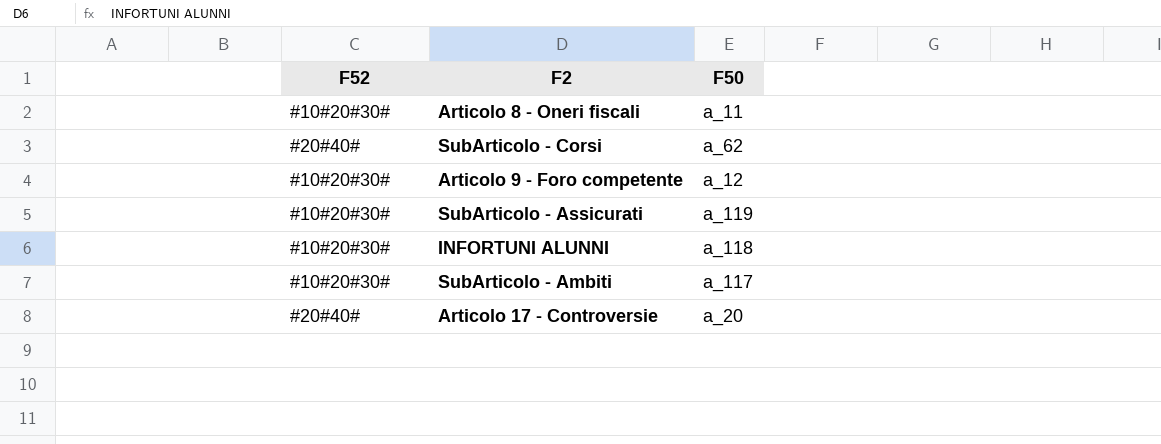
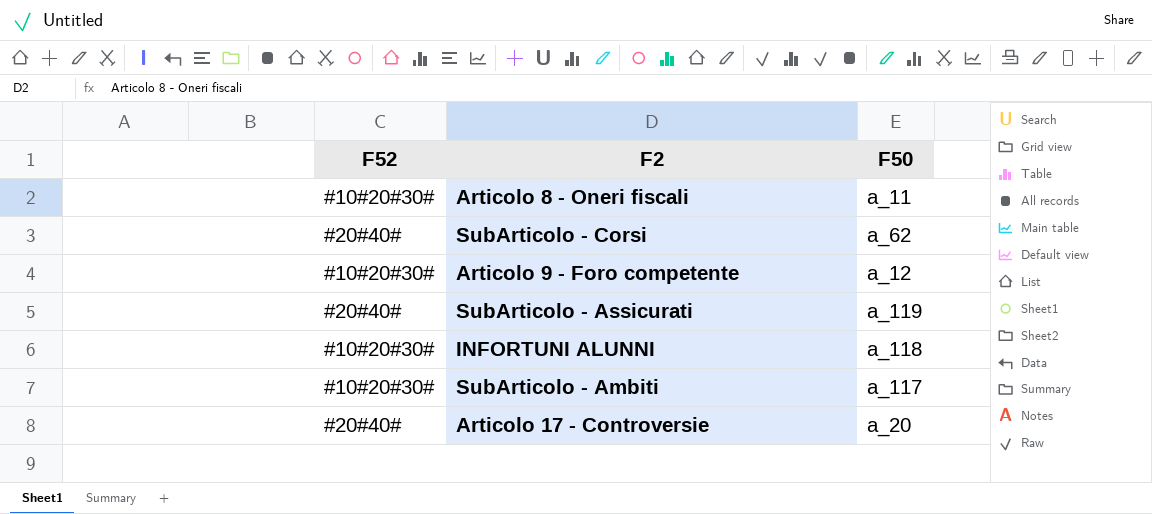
SubArticolo - Assicurati | F52: #10#20#30# -> #20#40#

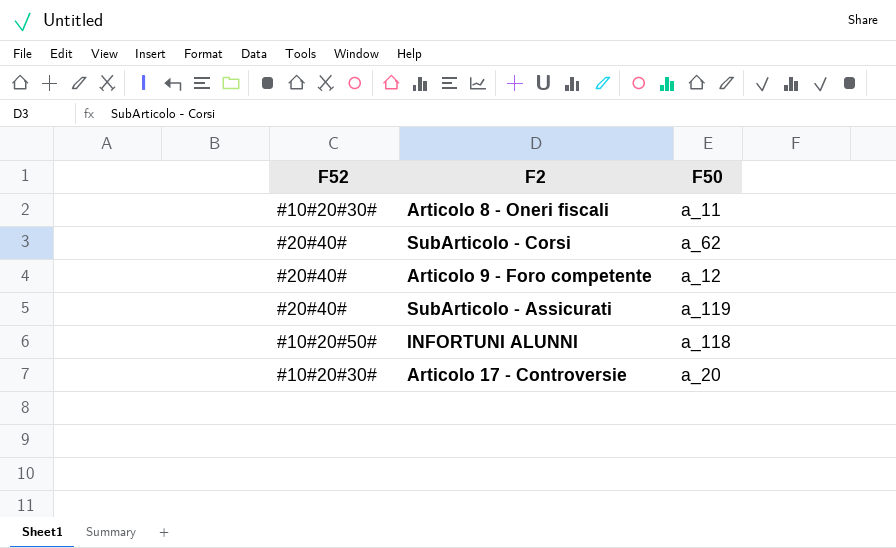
row SubArticolo - Ambiti: #10#20#30# | a_117 -> none
Articolo 9 - Foro competente | F52: #10#20#30# -> #20#40#
INFORTUNI ALUNNI | F52: #10#20#30# -> #10#20#50#
Articolo 17 - Controversie | F52: #20#40# -> #10#20#30#

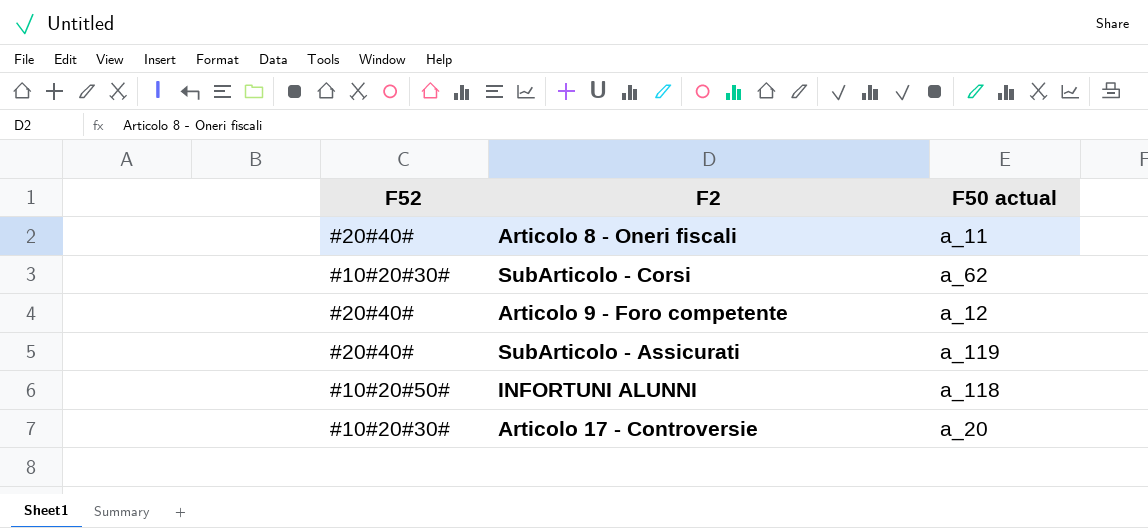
column name: F50 -> F50 actual
Articolo 8 - Oneri fiscali | F52: #10#20#30# -> #20#40#
SubArticolo - Corsi | F52: #20#40# -> #10#20#30#

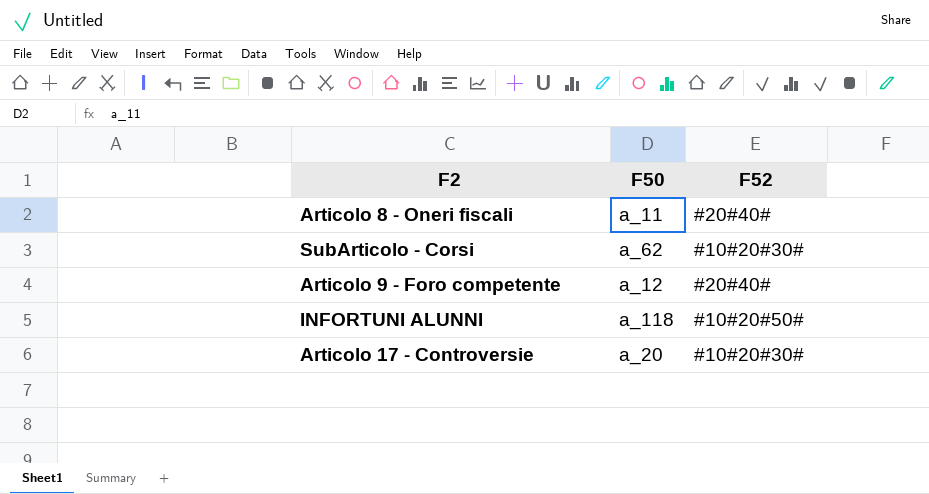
column name: F50 actual -> F50
column F52 | position: 1 -> 3
row SubArticolo - Assicurati: #20#40# | a_119 -> none

